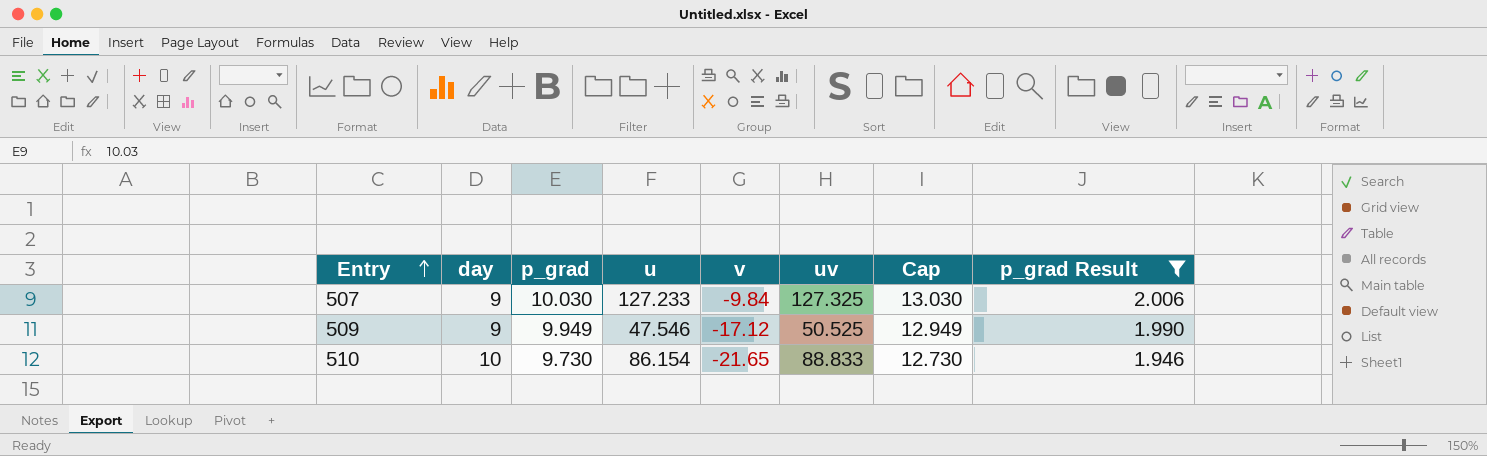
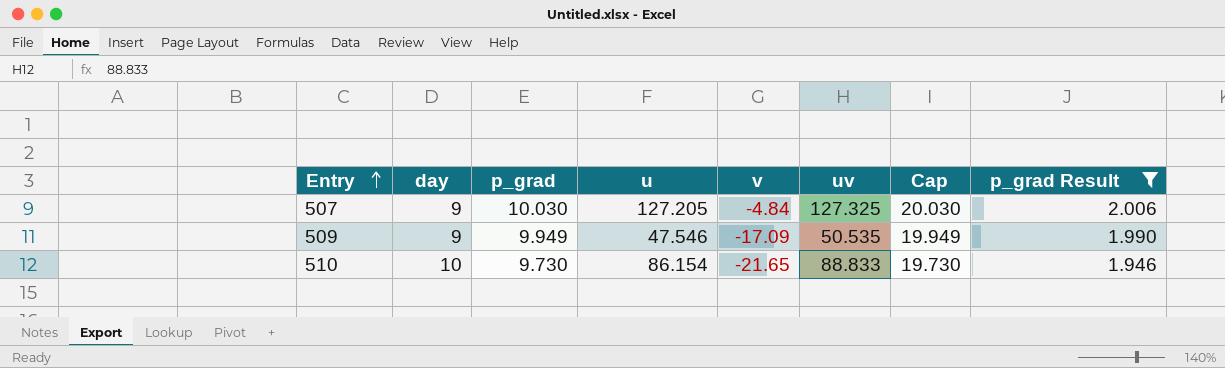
column Cap | formula: [p_grad] + 3 -> [p_grad] + 10
507 | u: 127.233 -> 127.205
507 | v: -9.84 -> -4.84
509 | v: -17.12 -> -17.09
509 | uv: 50.525 -> 50.535

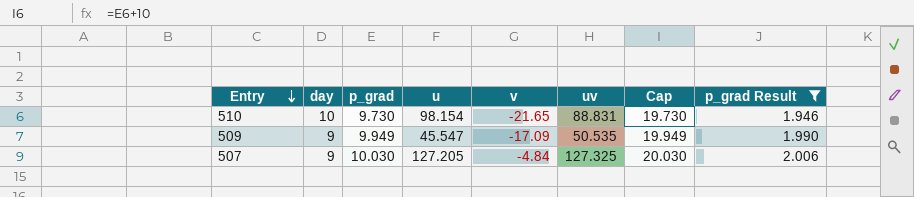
row order: Entry ascending -> Entry descending
510 | u: 86.154 -> 98.154
510 | uv: 88.833 -> 88.831
509 | u: 47.546 -> 45.547

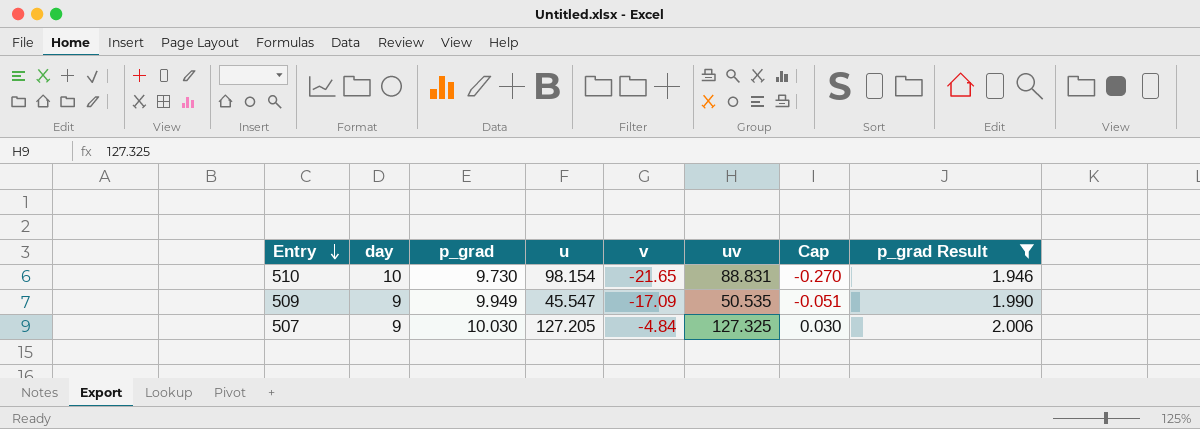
column Cap | formula: [p_grad] + 10 -> [p_grad] - 10

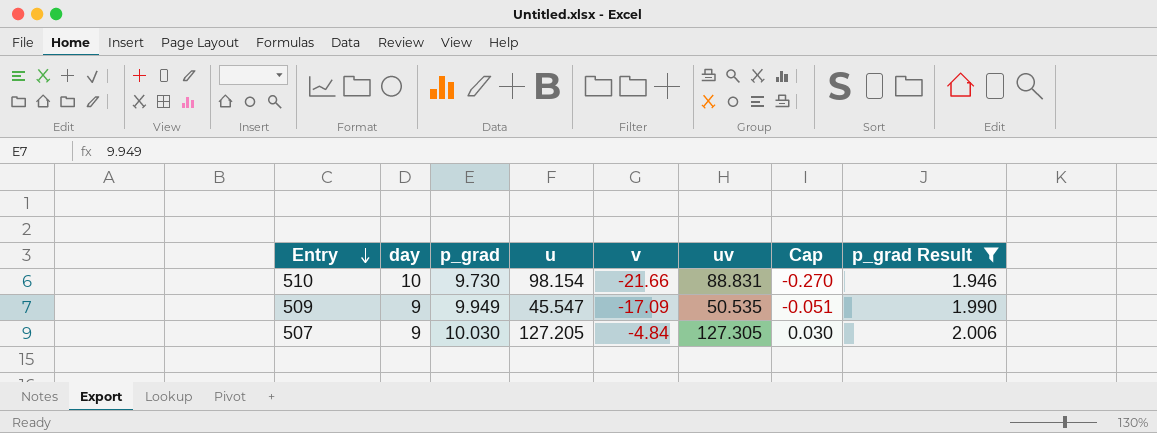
510 | v: -21.65 -> -21.66
507 | uv: 127.325 -> 127.305

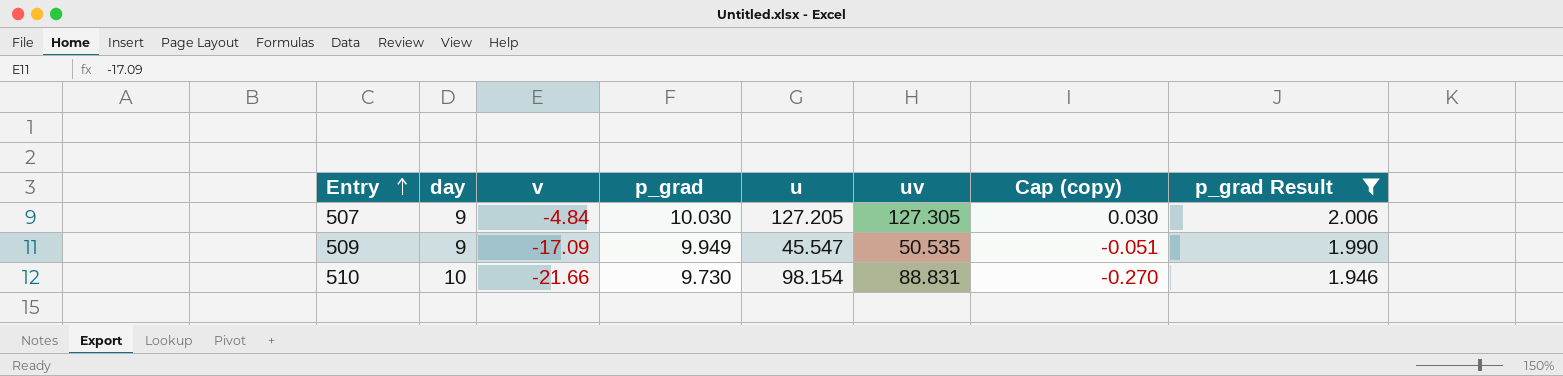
row order: Entry descending -> Entry ascending
column v | position: 5 -> 3
column name: Cap -> Cap (copy)

